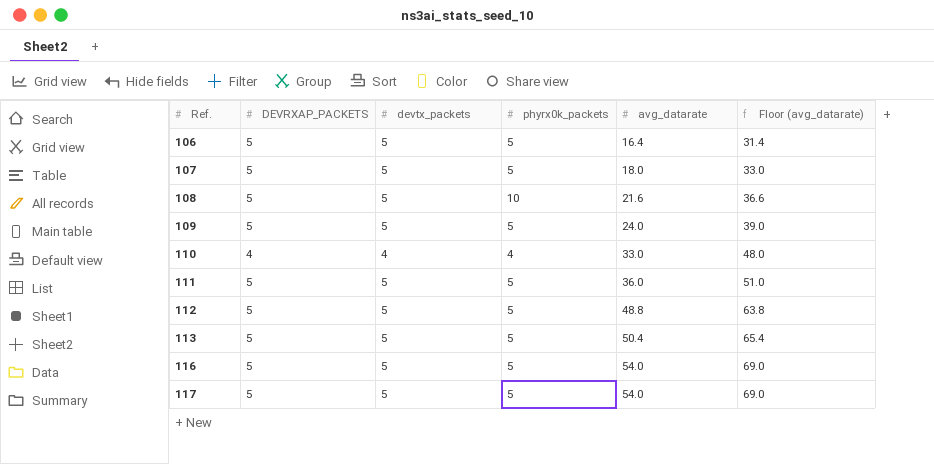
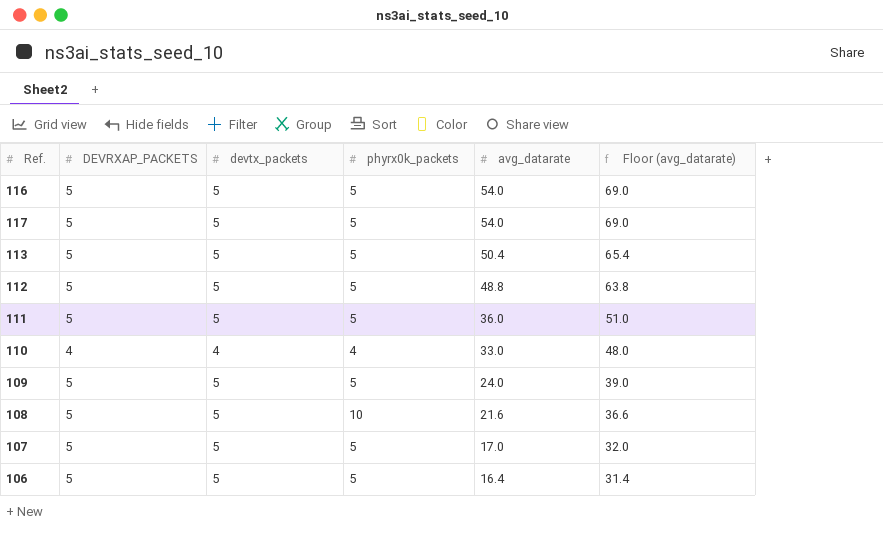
row order: Ref. ascending -> avg_datarate descending
107 | avg_datarate: 18.0 -> 17.0
107 | Floor (avg_datarate): 33.0 -> 32.0

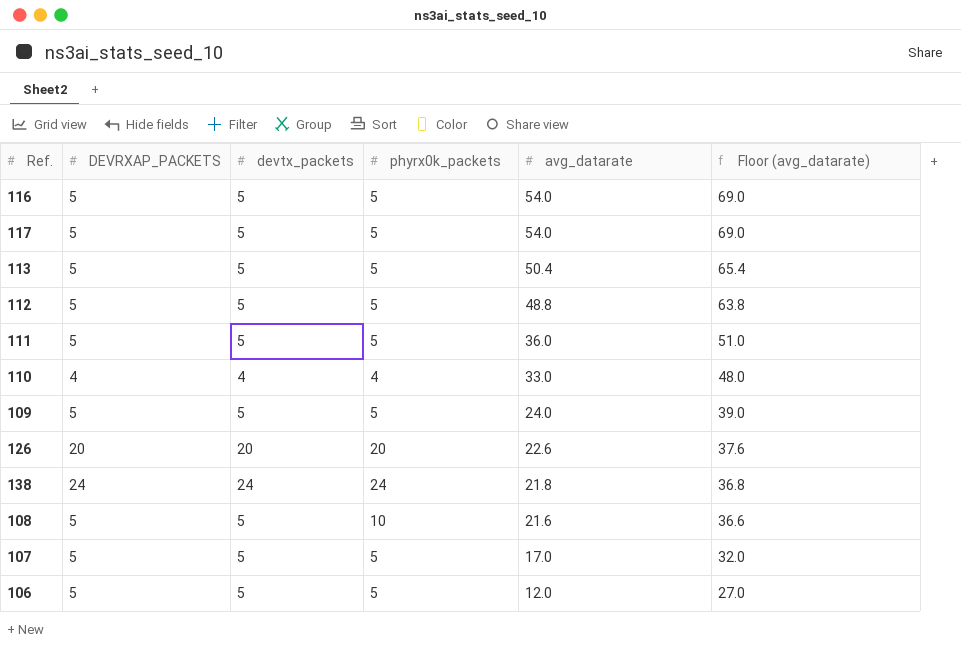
row 126: none -> 20 | 20 | 20 | 22.6 | 37.6
row 138: none -> 24 | 24 | 24 | 21.8 | 36.8
106 | avg_datarate: 16.4 -> 12.0
106 | Floor (avg_datarate): 31.4 -> 27.0

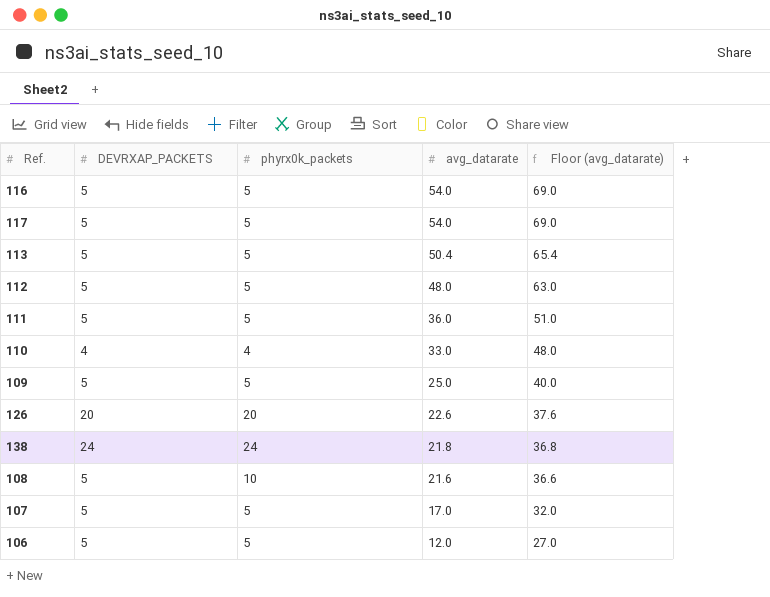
column devtx_packets | position: 3 -> none
112 | avg_datarate: 48.8 -> 48.0
112 | Floor (avg_datarate): 63.8 -> 63.0
109 | avg_datarate: 24.0 -> 25.0
109 | Floor (avg_datarate): 39.0 -> 40.0

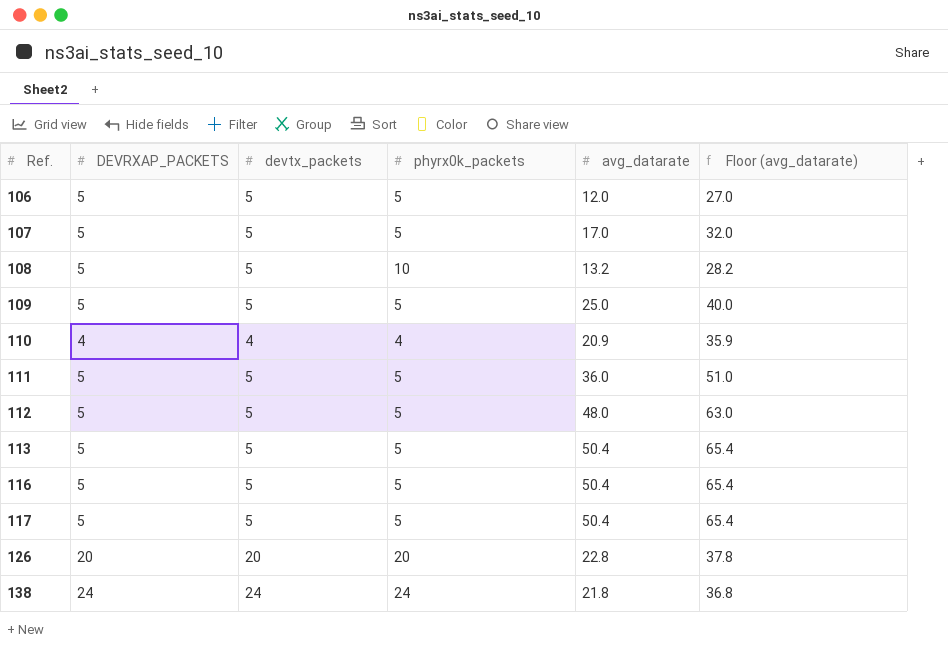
row order: avg_datarate descending -> Ref. ascending
column devtx_packets | position: none -> 3
108 | avg_datarate: 21.6 -> 13.2
108 | Floor (avg_datarate): 36.6 -> 28.2
110 | avg_datarate: 33.0 -> 20.9
110 | Floor (avg_datarate): 48.0 -> 35.9
116 | avg_datarate: 54.0 -> 50.4
116 | Floor (avg_datarate): 69.0 -> 65.4
117 | avg_datarate: 54.0 -> 50.4
117 | Floor (avg_datarate): 69.0 -> 65.4
126 | avg_datarate: 22.6 -> 22.8
126 | Floor (avg_datarate): 37.6 -> 37.8

